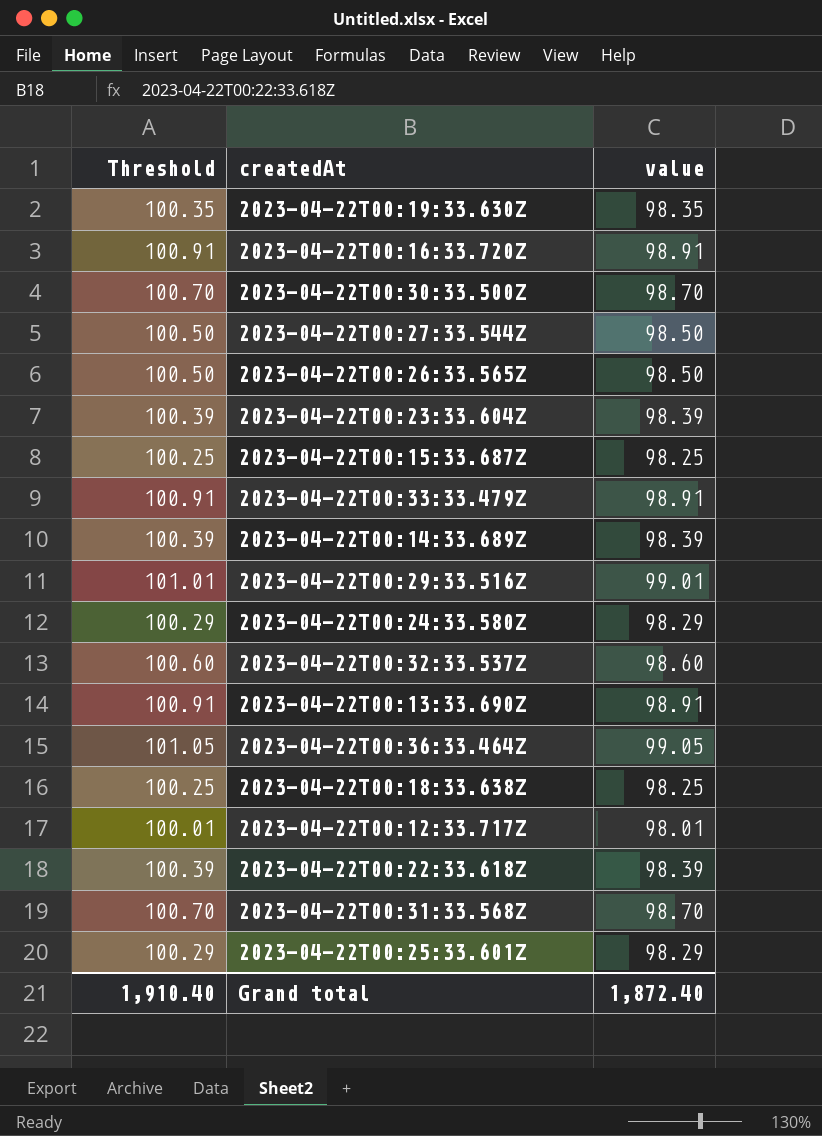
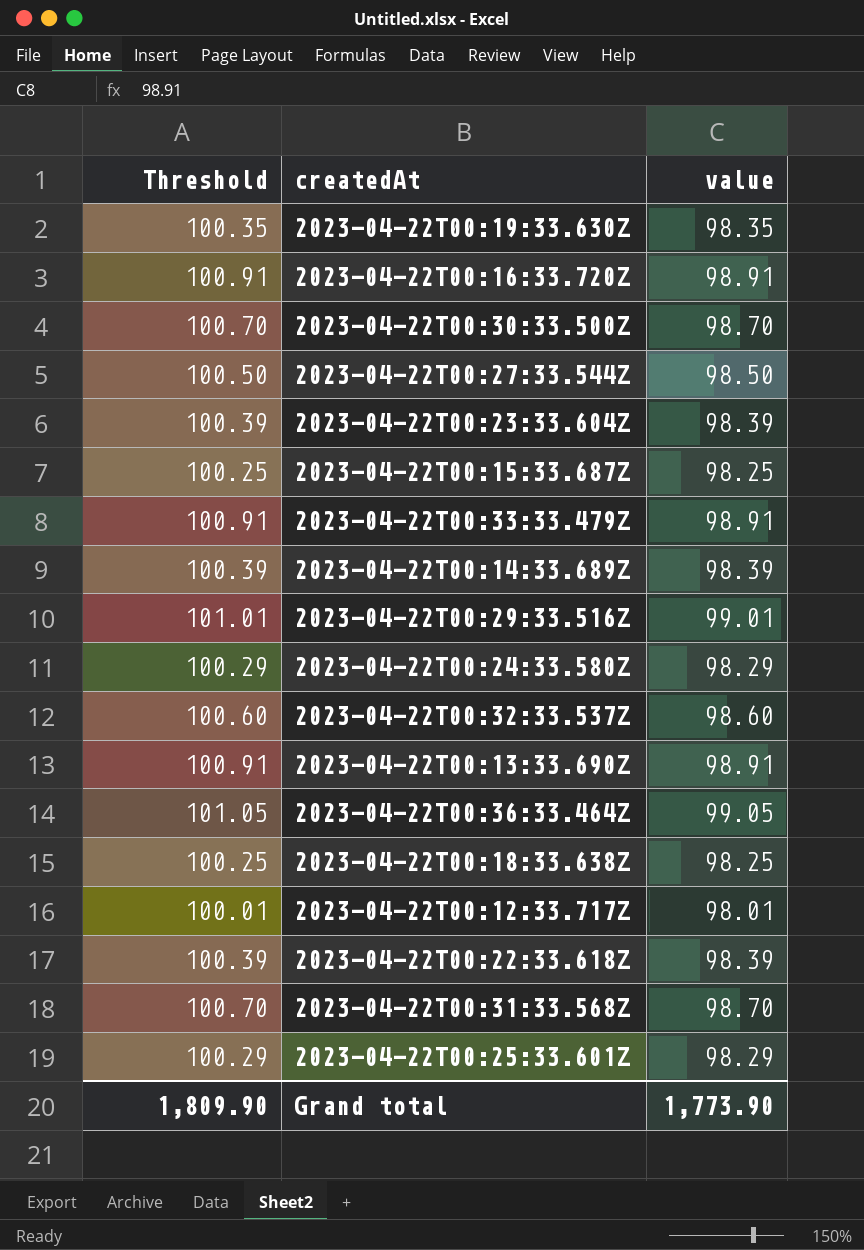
row 2023-04-22T00:26:33.565Z: 100.50 | 98.50 -> none
Grand total | Threshold: 1,910.40 -> 1,809.90
Grand total | value: 1,872.40 -> 1,773.90

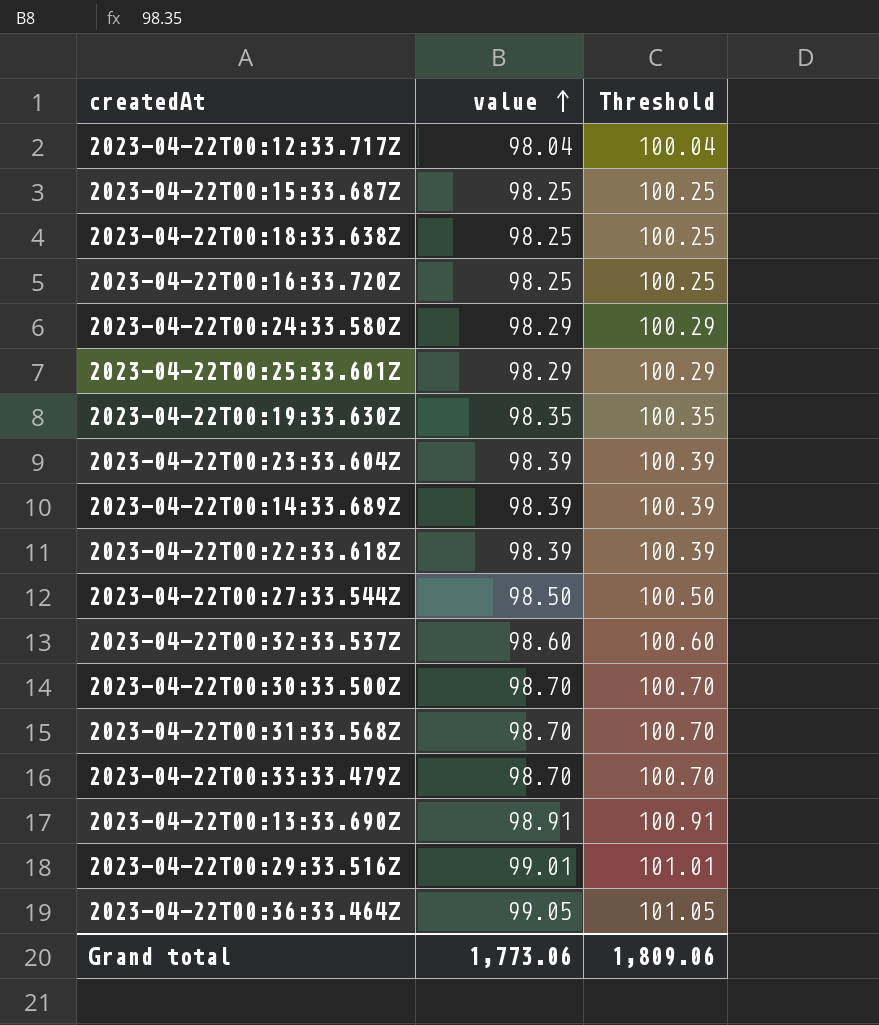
row order: none -> value ascending
column Threshold | position: 1 -> 3
2023-04-22T00:12:33.717Z | value: 98.01 -> 98.04
2023-04-22T00:12:33.717Z | Threshold: 100.01 -> 100.04
2023-04-22T00:16:33.720Z | value: 98.91 -> 98.25
2023-04-22T00:16:33.720Z | Threshold: 100.91 -> 100.25
2023-04-22T00:33:33.479Z | value: 98.91 -> 98.70
2023-04-22T00:33:33.479Z | Threshold: 100.91 -> 100.70
Grand total | value: 1,773.90 -> 1,773.06
Grand total | Threshold: 1,809.90 -> 1,809.06

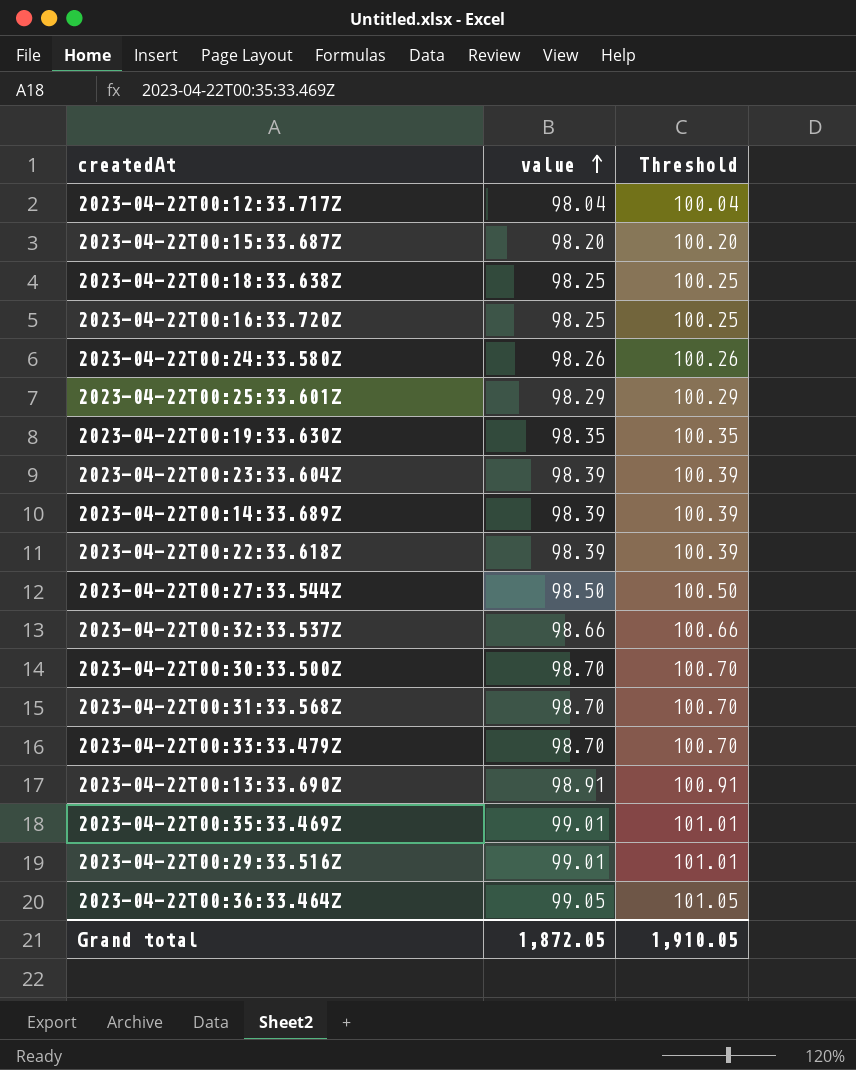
2023-04-22T00:15:33.687Z | value: 98.25 -> 98.20
2023-04-22T00:15:33.687Z | Threshold: 100.25 -> 100.20
2023-04-22T00:24:33.580Z | value: 98.29 -> 98.26
2023-04-22T00:24:33.580Z | Threshold: 100.29 -> 100.26
2023-04-22T00:32:33.537Z | value: 98.60 -> 98.66
2023-04-22T00:32:33.537Z | Threshold: 100.60 -> 100.66
row 2023-04-22T00:35:33.469Z: none -> 99.01 | 101.01
Grand total | value: 1,773.06 -> 1,872.05
Grand total | Threshold: 1,809.06 -> 1,910.05

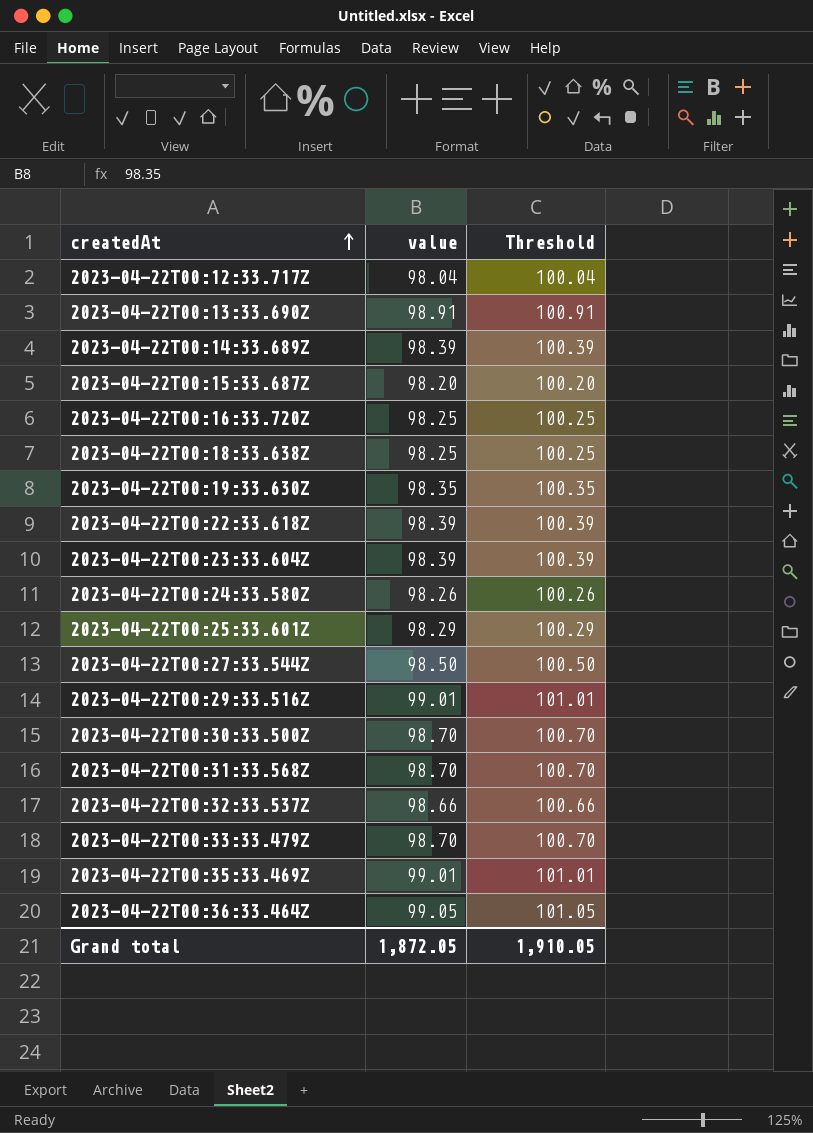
row order: value ascending -> createdAt ascending

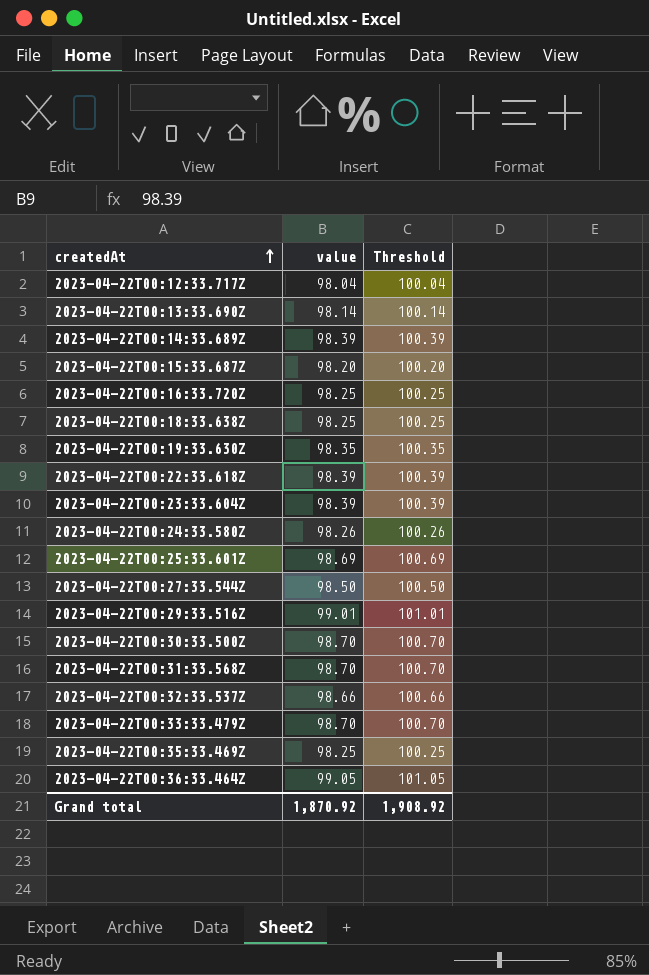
2023-04-22T00:13:33.690Z | value: 98.91 -> 98.14
2023-04-22T00:13:33.690Z | Threshold: 100.91 -> 100.14
2023-04-22T00:25:33.601Z | value: 98.29 -> 98.69
2023-04-22T00:25:33.601Z | Threshold: 100.29 -> 100.69
2023-04-22T00:35:33.469Z | value: 99.01 -> 98.25
2023-04-22T00:35:33.469Z | Threshold: 101.01 -> 100.25
Grand total | value: 1,872.05 -> 1,870.92
Grand total | Threshold: 1,910.05 -> 1,908.92

